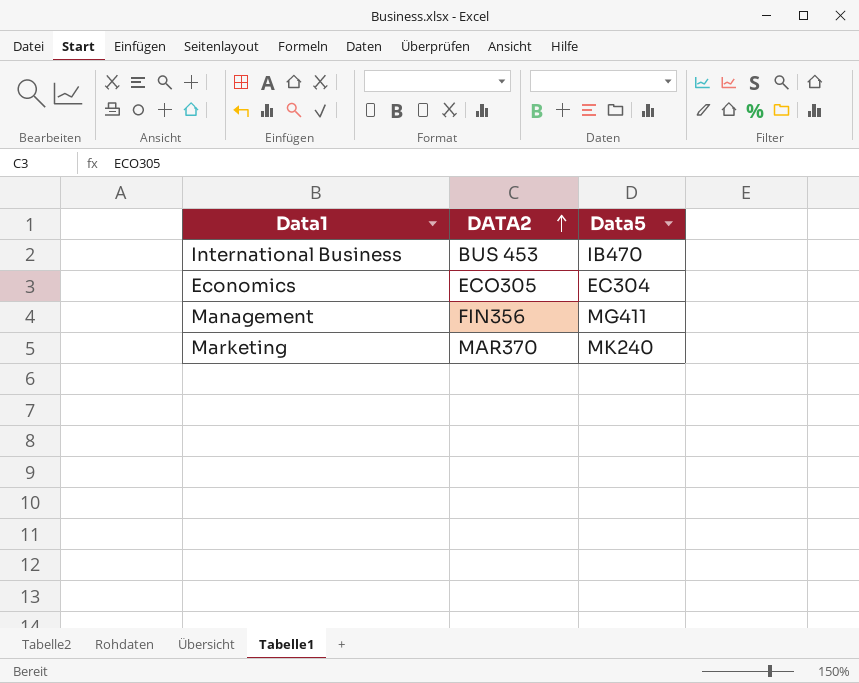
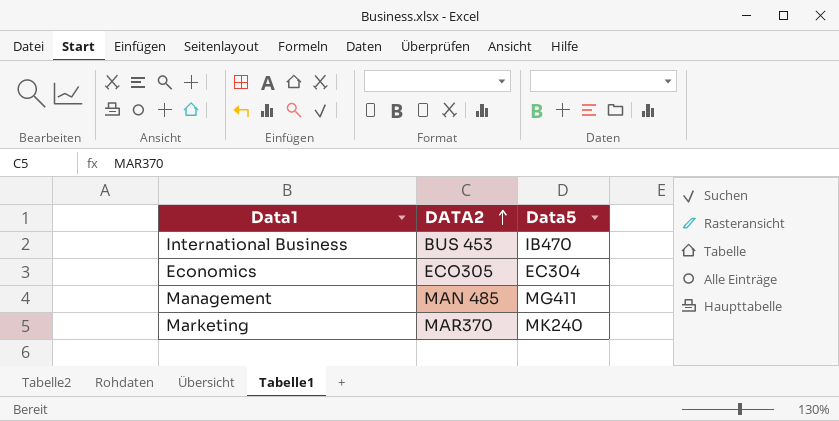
Management | DATA2: FIN356 -> MAN 485

